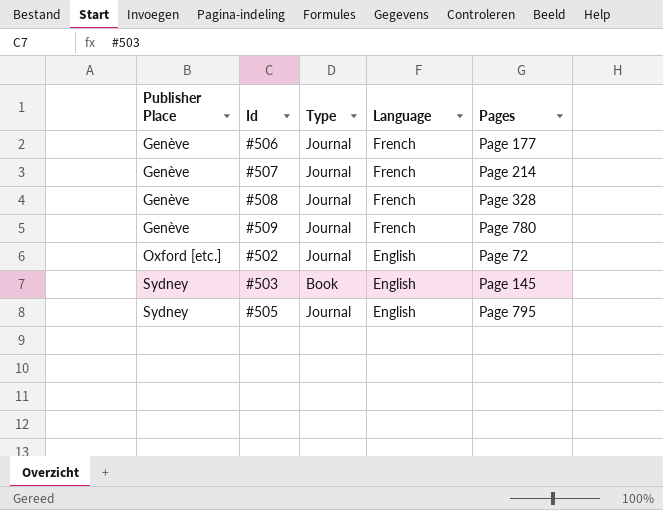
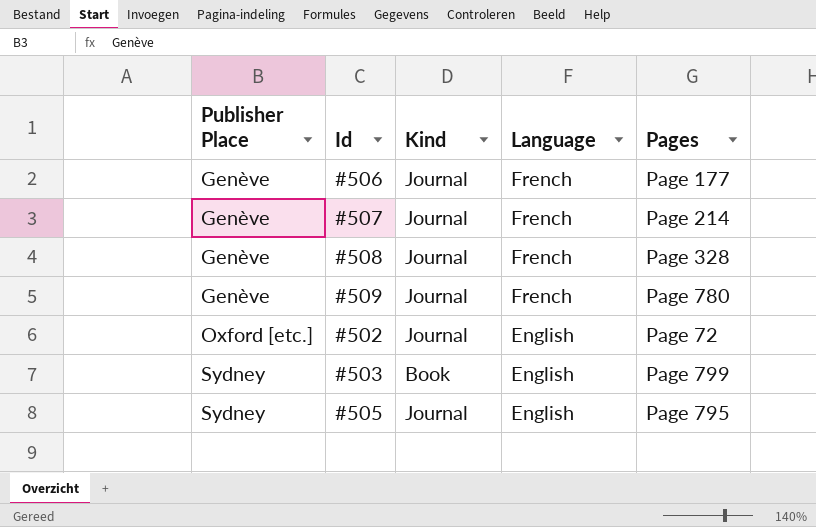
column name: Type -> Kind
#503 | Pages: Page 145 -> Page 799

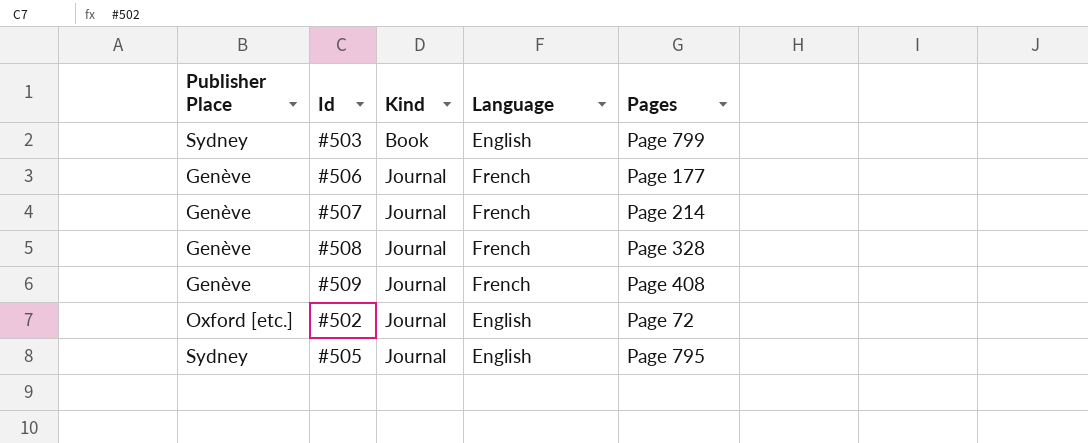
row order: Publisher Place ascending -> Kind ascending
#509 | Pages: Page 780 -> Page 408

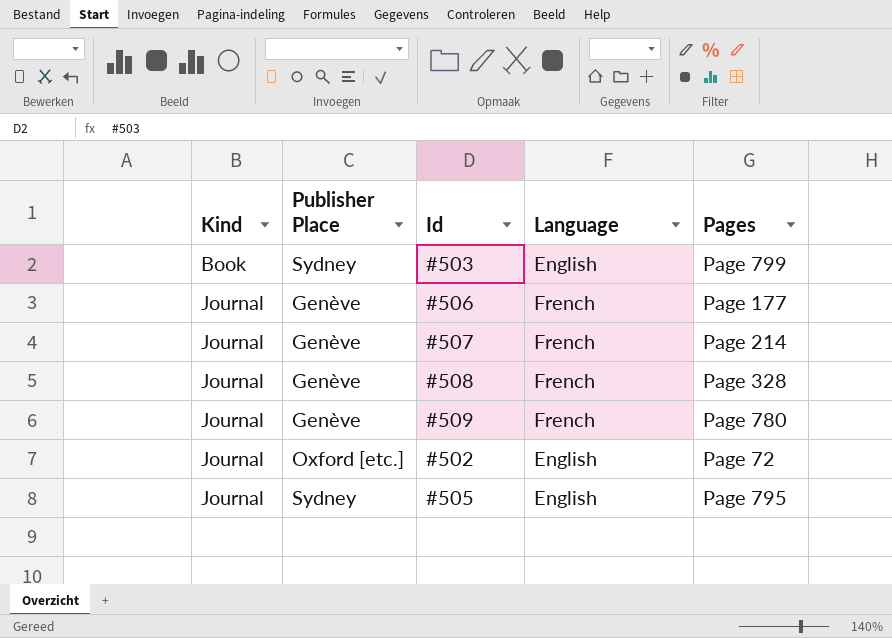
column Kind | position: 3 -> 1
#509 | Pages: Page 408 -> Page 780

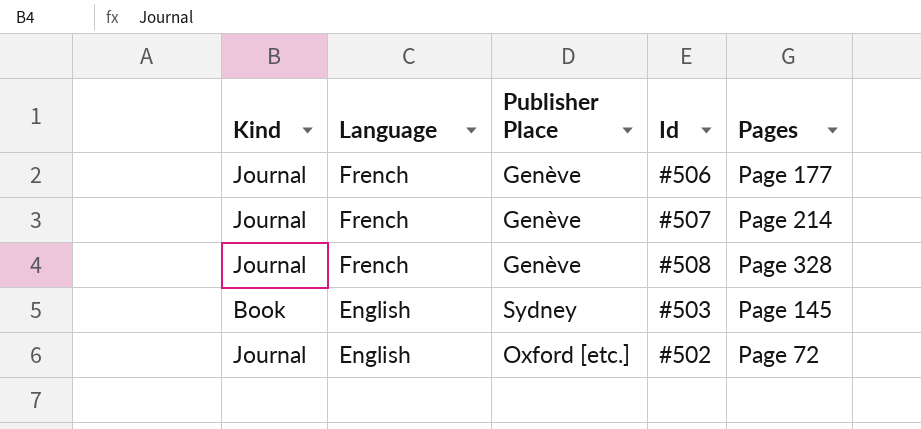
row order: Kind ascending -> Language descending
column Language | position: 4 -> 2
row #509: Journal | Genève | French | Page 780 -> none
row #505: Journal | Sydney | English | Page 795 -> none
#503 | Pages: Page 799 -> Page 145

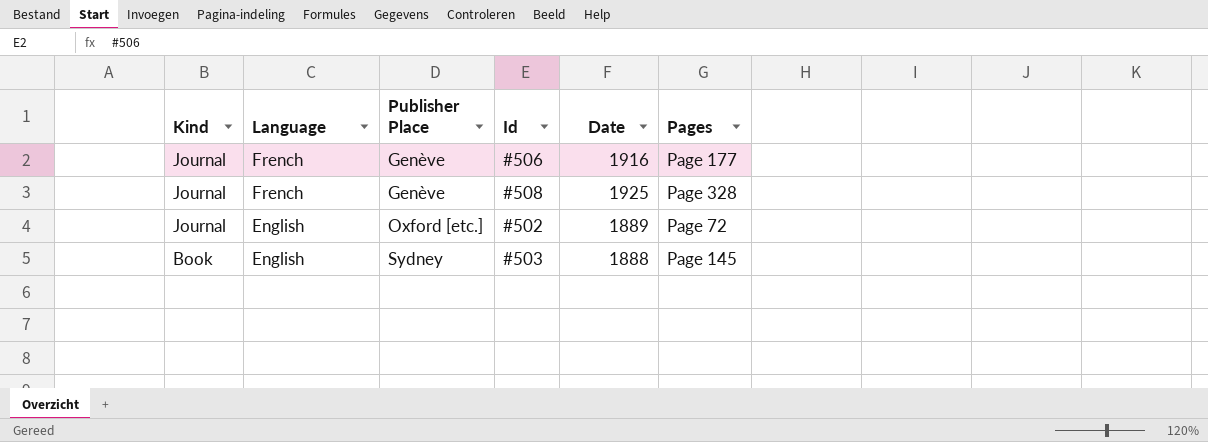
row order: Language descending -> Kind descending
column Date | position: none -> 5
row #507: Journal | French | Genève | Page 214 -> none

